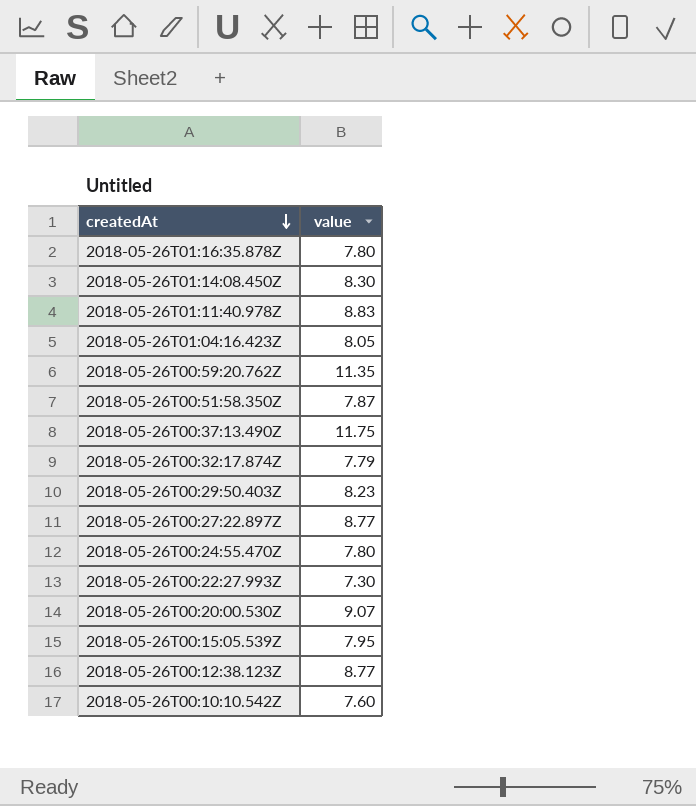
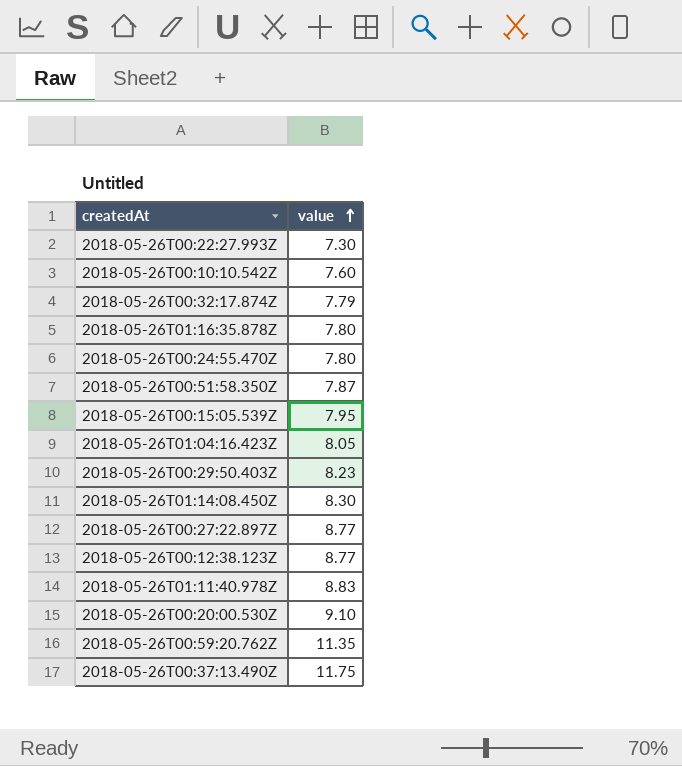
row order: createdAt descending -> value ascending
2018-05-26T00:20:00.530Z | value: 9.07 -> 9.10

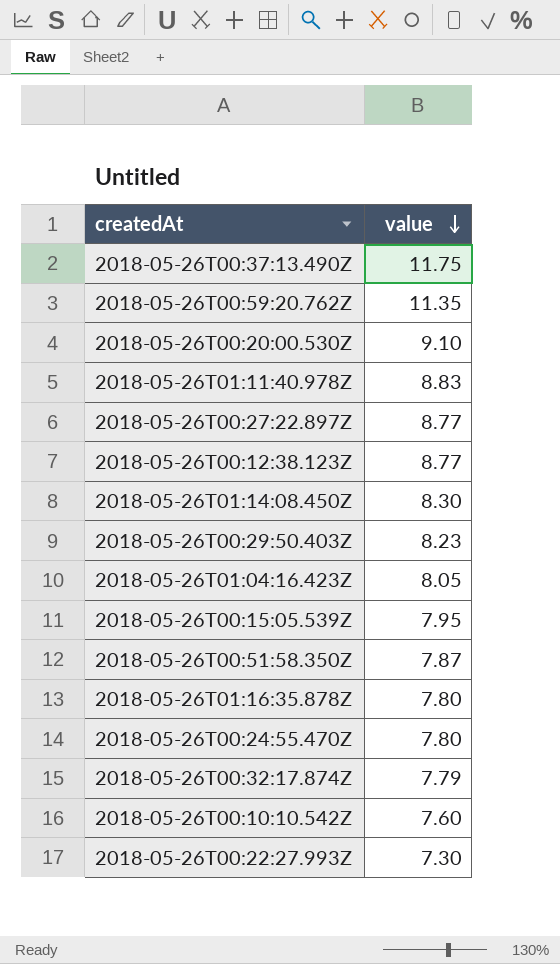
row order: value ascending -> value descending

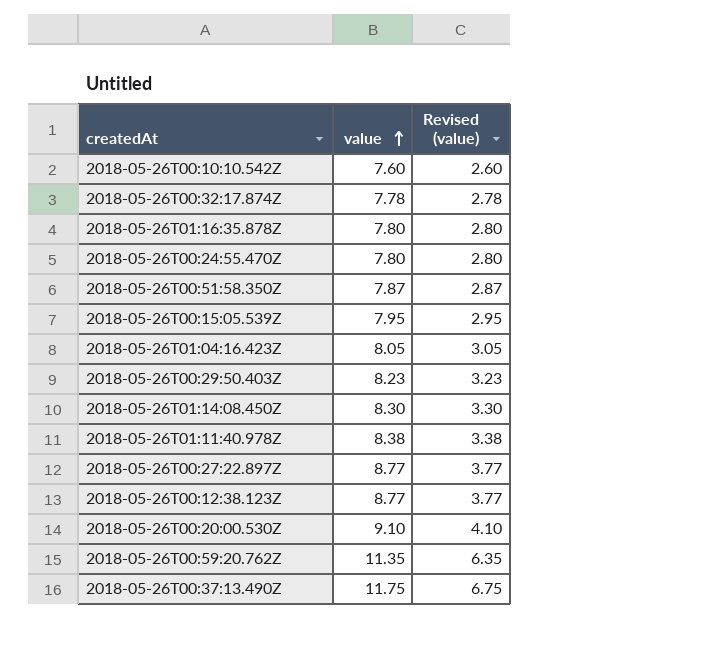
row order: value descending -> value ascending
column Revised (value) | formula: none -> [value] - 5
row 2018-05-26T00:22:27.993Z: 7.30 -> none
2018-05-26T00:32:17.874Z | value: 7.79 -> 7.78
2018-05-26T01:11:40.978Z | value: 8.83 -> 8.38

